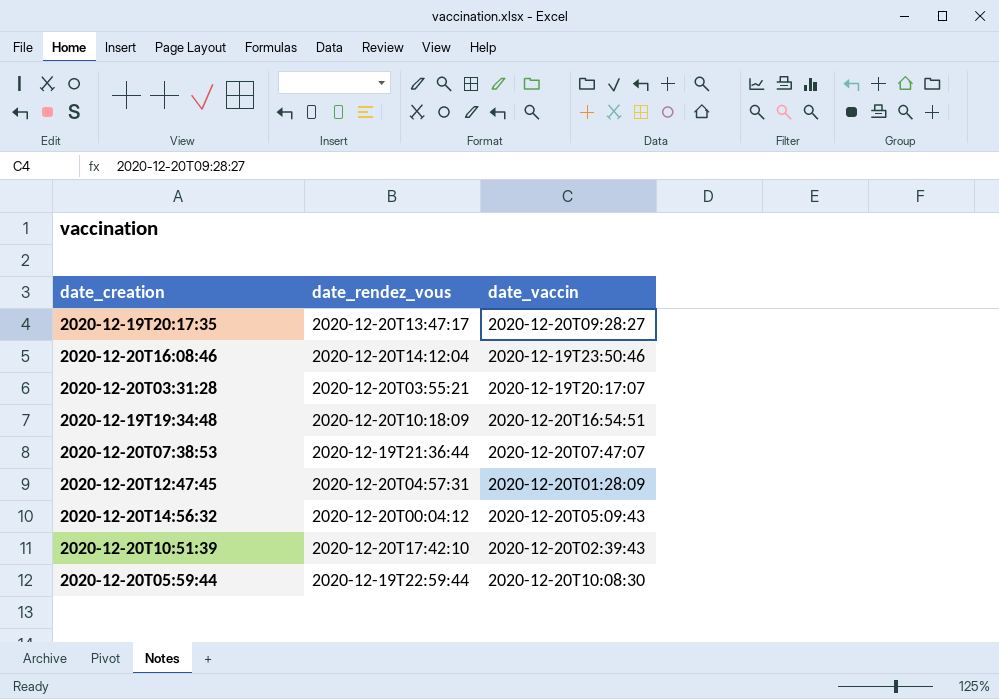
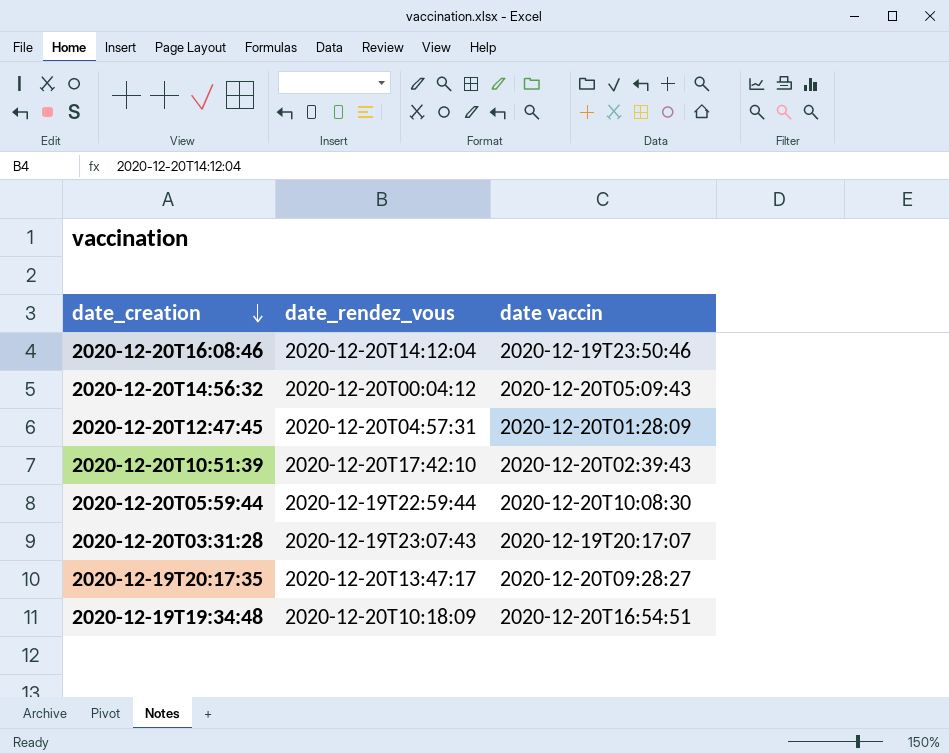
row order: none -> date_creation descending
column name: date_vaccin -> date vaccin
row 2020-12-20T07:38:53: 2020-12-19T21:36:44 | 2020-12-20T07:47:07 -> none
2020-12-20T03:31:28 | date_rendez_vous: 2020-12-20T03:55:21 -> 2020-12-19T23:07:43

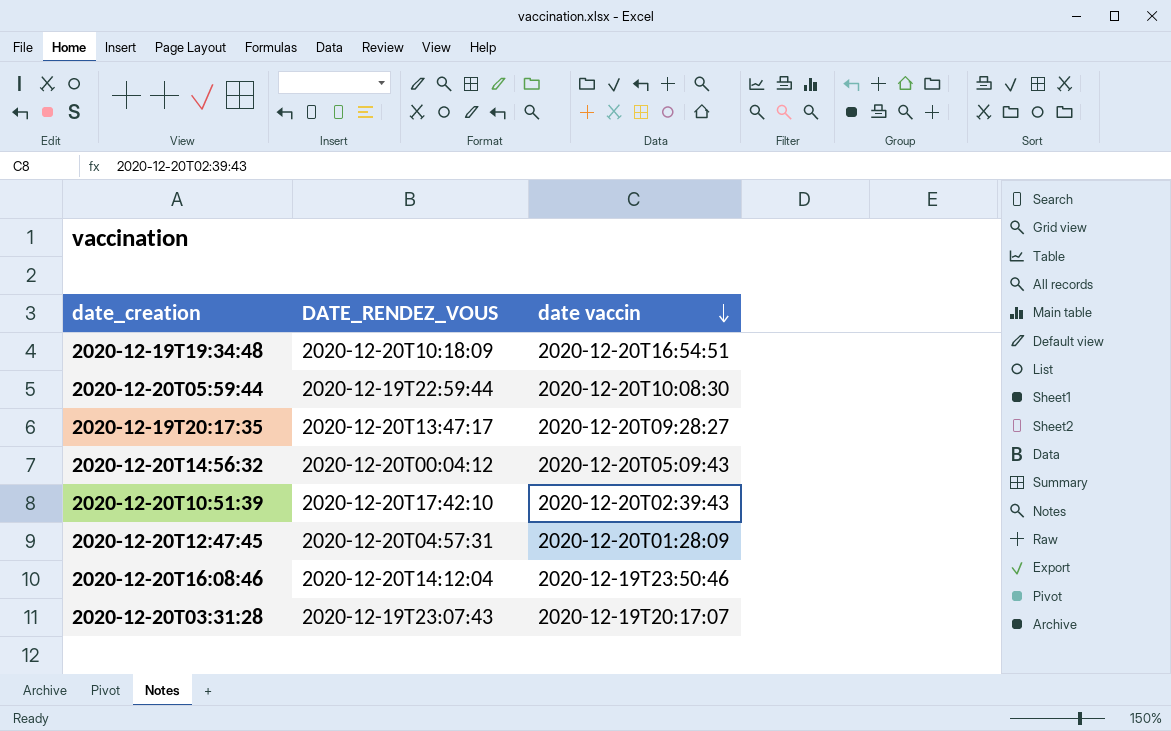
row order: date_creation descending -> date vaccin descending
column name: date_rendez_vous -> DATE_RENDEZ_VOUS

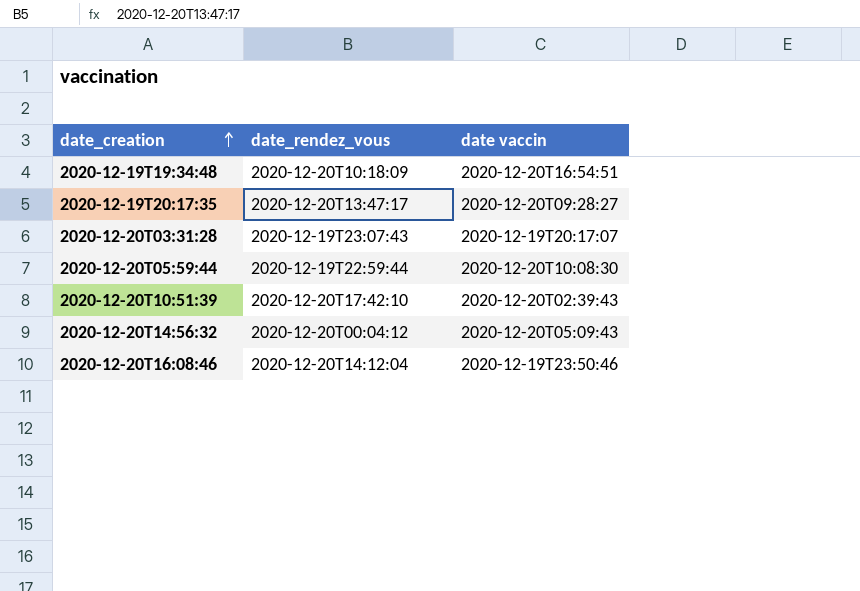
row order: date vaccin descending -> date_creation ascending
column name: DATE_RENDEZ_VOUS -> date_rendez_vous
row 2020-12-20T12:47:45: 2020-12-20T04:57:31 | 2020-12-20T01:28:09 -> none

